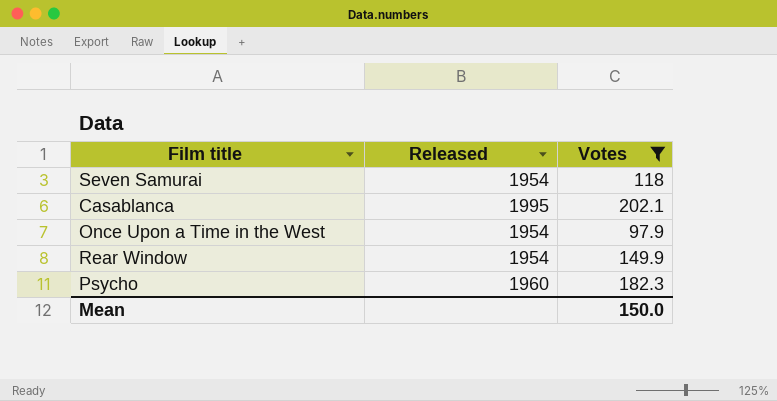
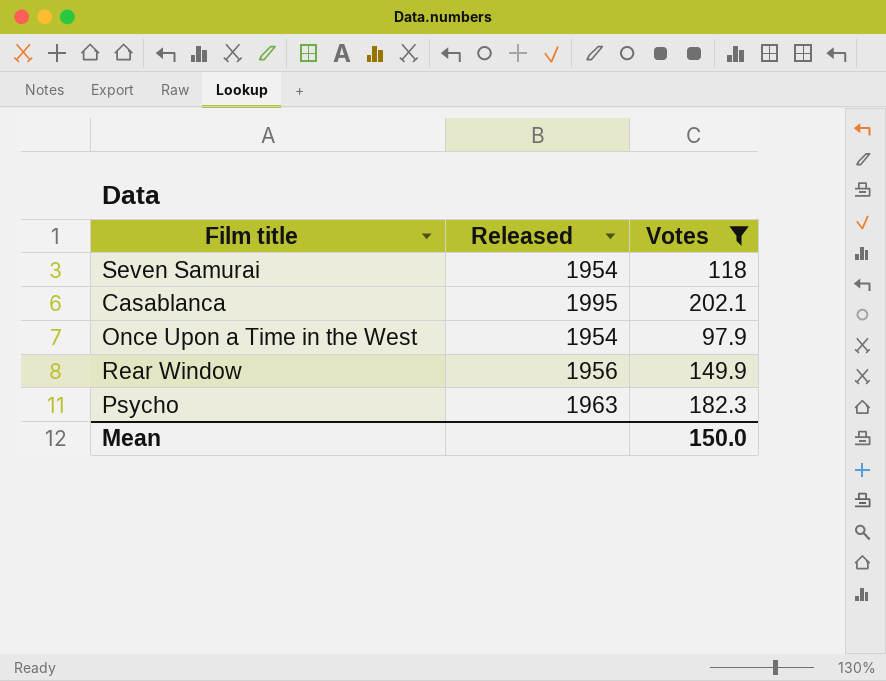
Rear Window | Released: 1954 -> 1956
Psycho | Released: 1960 -> 1963

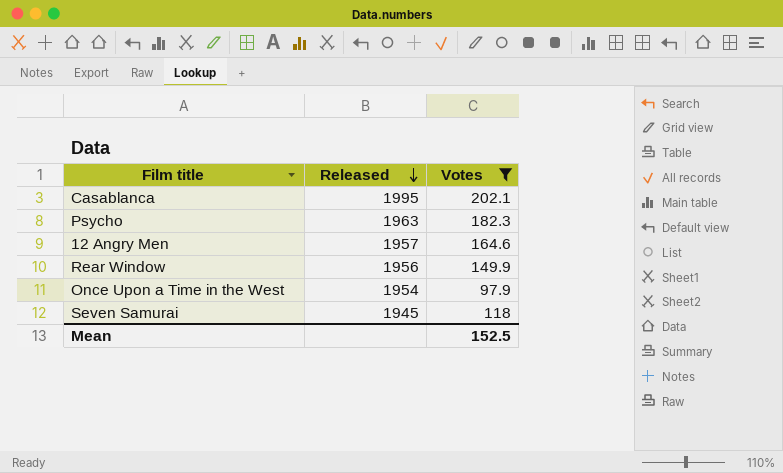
row order: none -> Released descending
row 12 Angry Men: none -> 1957 | 164.6
Seven Samurai | Released: 1954 -> 1945
Mean | Votes: 150.0 -> 152.5

